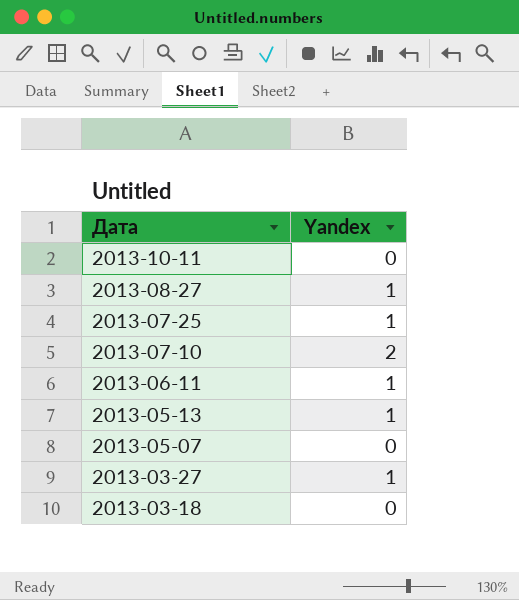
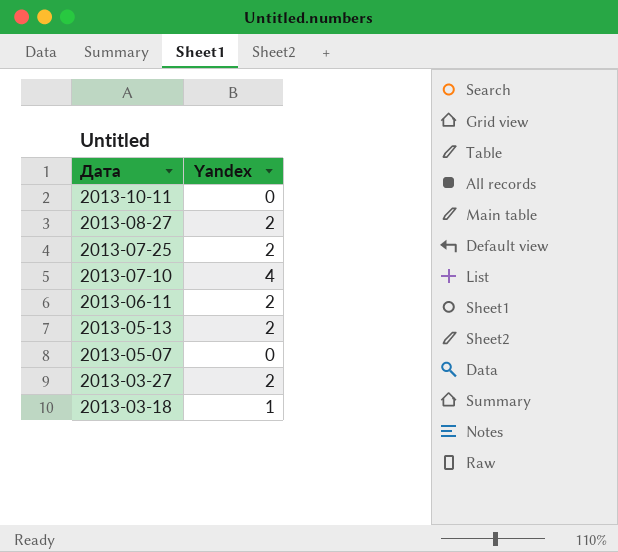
2013-08-27 | Yandex: 1 -> 2
2013-07-25 | Yandex: 1 -> 2
2013-07-10 | Yandex: 2 -> 4
2013-06-11 | Yandex: 1 -> 2
2013-05-13 | Yandex: 1 -> 2
2013-03-27 | Yandex: 1 -> 2
2013-03-18 | Yandex: 0 -> 1

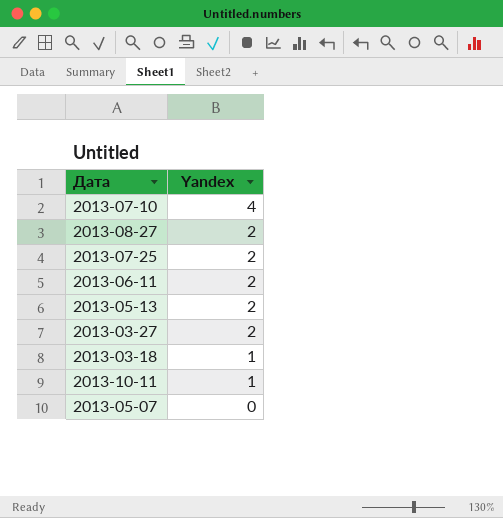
row order: Дата descending -> Yandex descending
2013-10-11 | Yandex: 0 -> 1

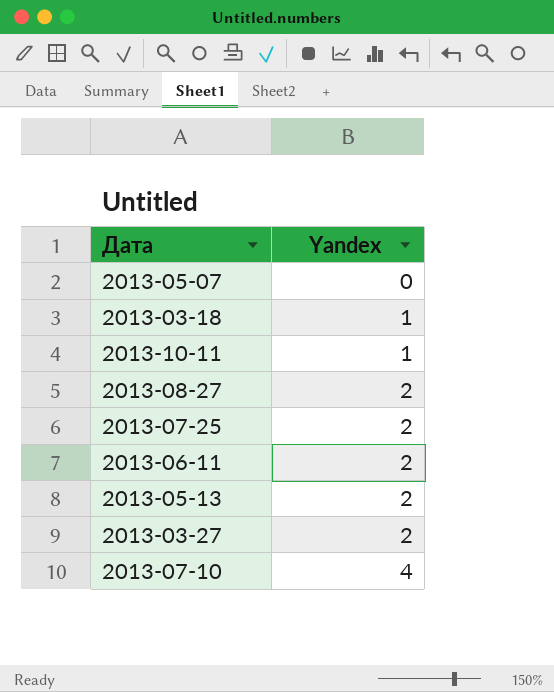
row order: Yandex descending -> Yandex ascending

